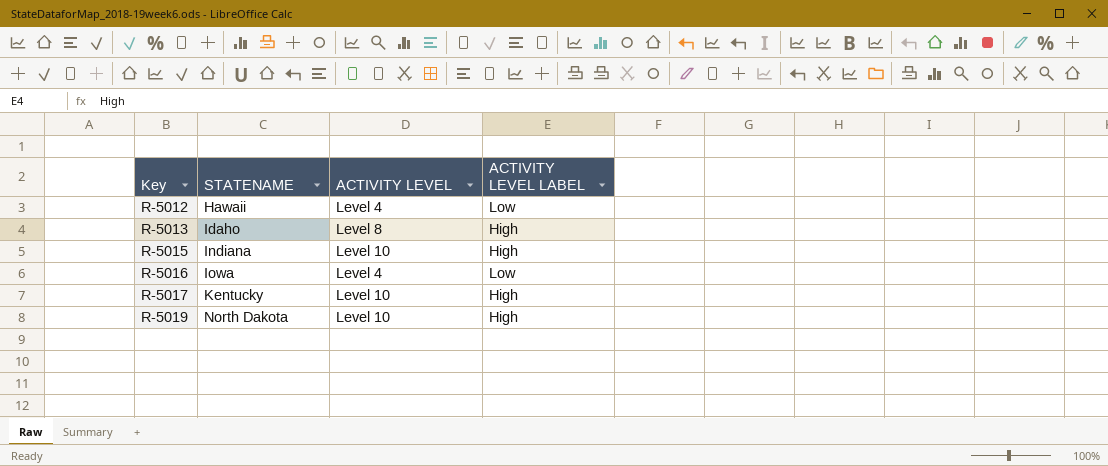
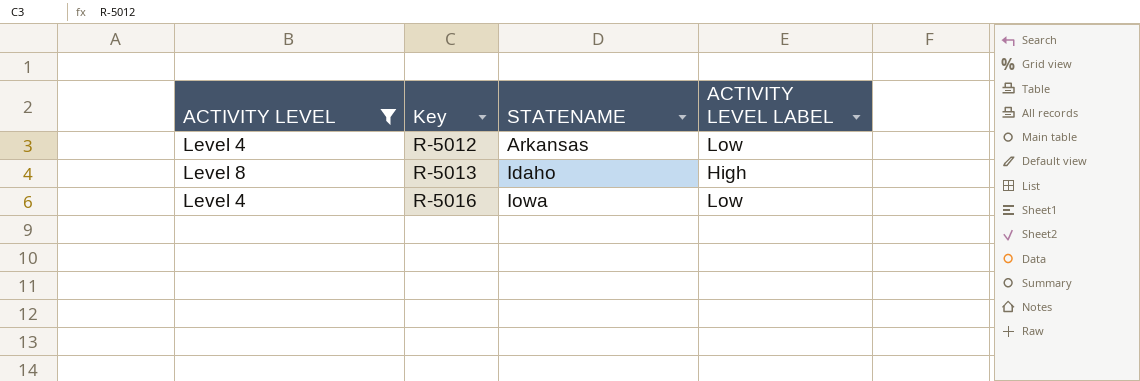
filter: none -> ACTIVITY LEVEL != Level 10
column ACTIVITY LEVEL | position: 3 -> 1
R-5012 | STATENAME: Hawaii -> Arkansas

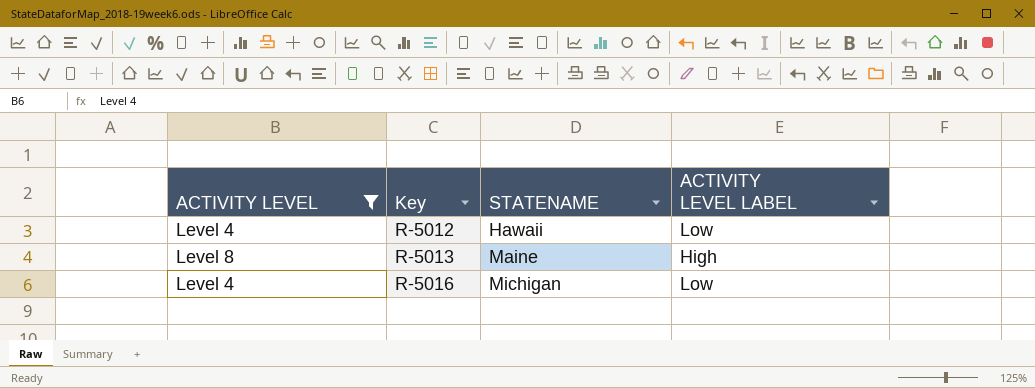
R-5012 | STATENAME: Arkansas -> Hawaii
R-5013 | STATENAME: Idaho -> Maine
R-5016 | STATENAME: Iowa -> Michigan

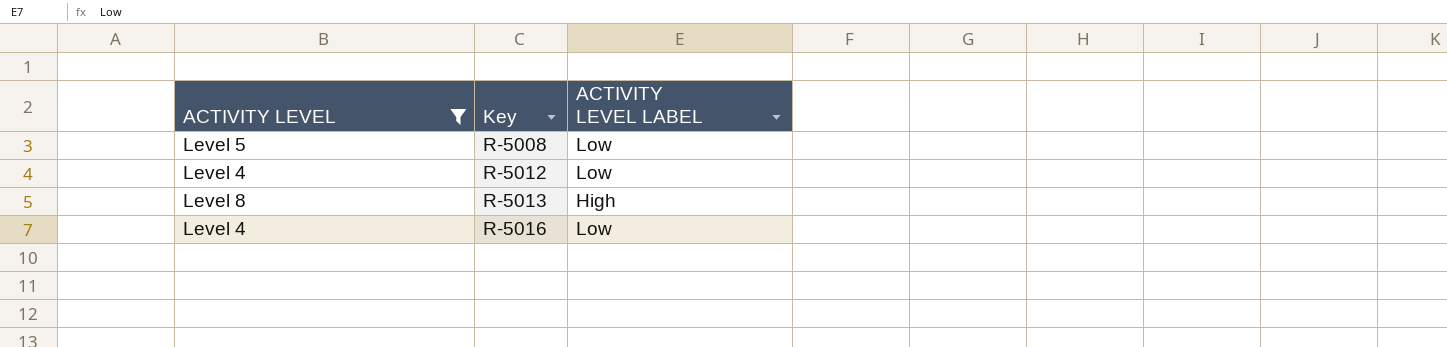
column STATENAME | position: 3 -> none
row R-5008: none -> Level 5 | Low

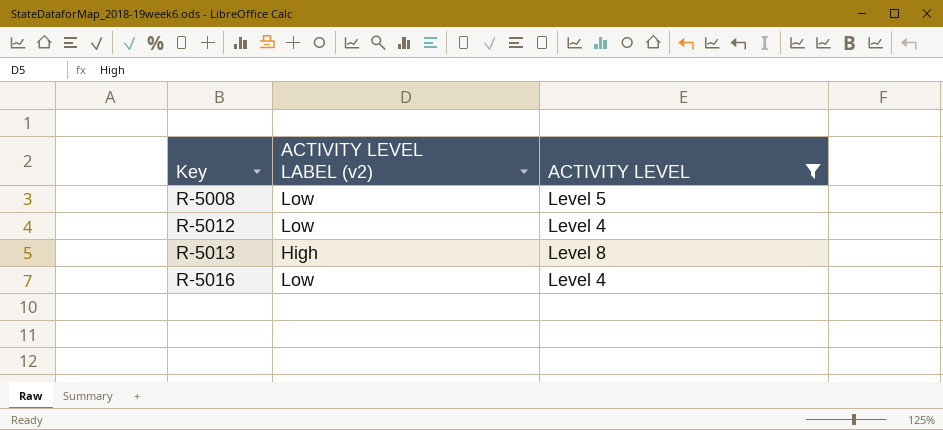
column name: ACTIVITY LEVEL LABEL -> ACTIVITY LEVEL LABEL (v2)
column ACTIVITY LEVEL | position: 1 -> 3

